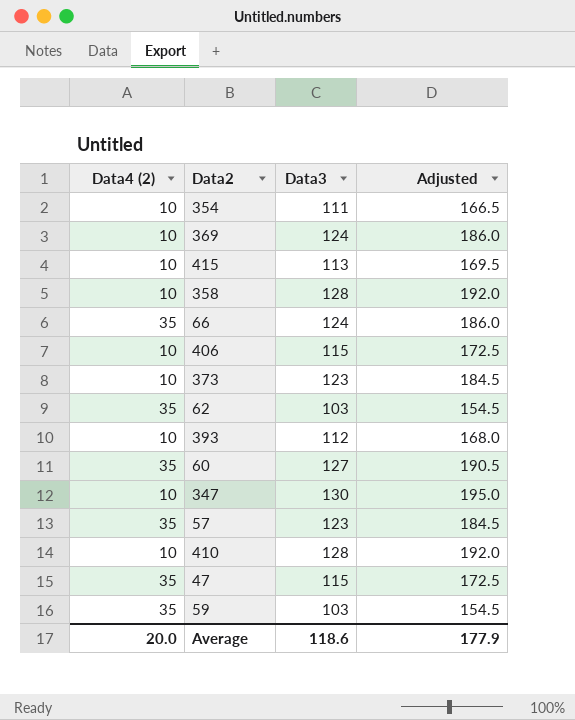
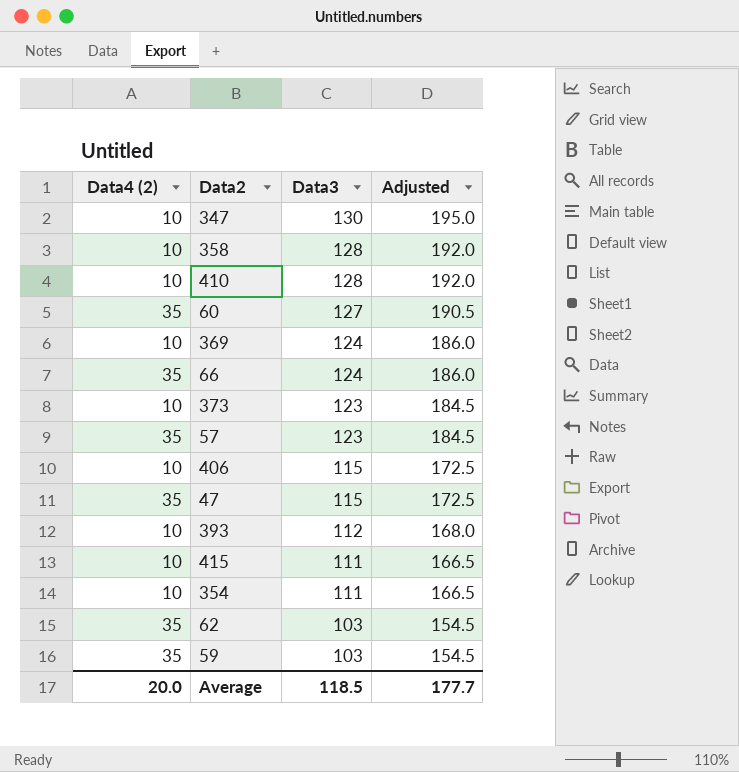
row order: none -> Data3 descending
415 | Data3: 113 -> 111
415 | Adjusted: 169.5 -> 166.5
Average | Data3: 118.6 -> 118.5
Average | Adjusted: 177.9 -> 177.7

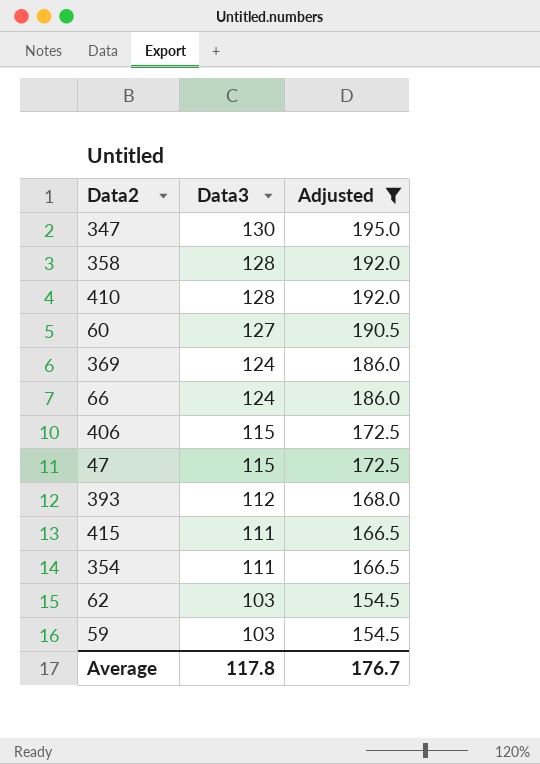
filter: none -> Adjusted != 184.5
column Data4 (2) | position: 1 -> none
Average | Data3: 118.5 -> 117.8
Average | Adjusted: 177.7 -> 176.7

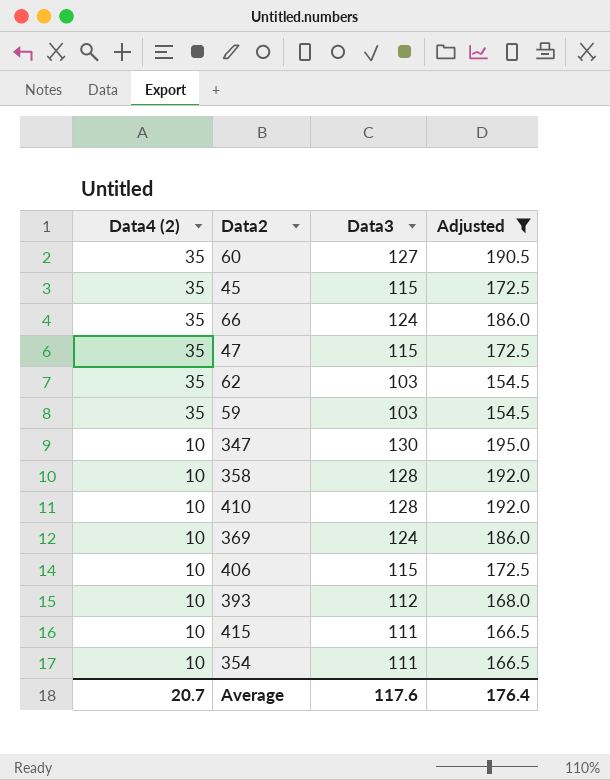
row order: Data3 descending -> Data4 (2) descending
column Data4 (2) | position: none -> 1
row 45: none -> 35 | 115 | 172.5
Average | Data3: 117.8 -> 117.6
Average | Adjusted: 176.7 -> 176.4

